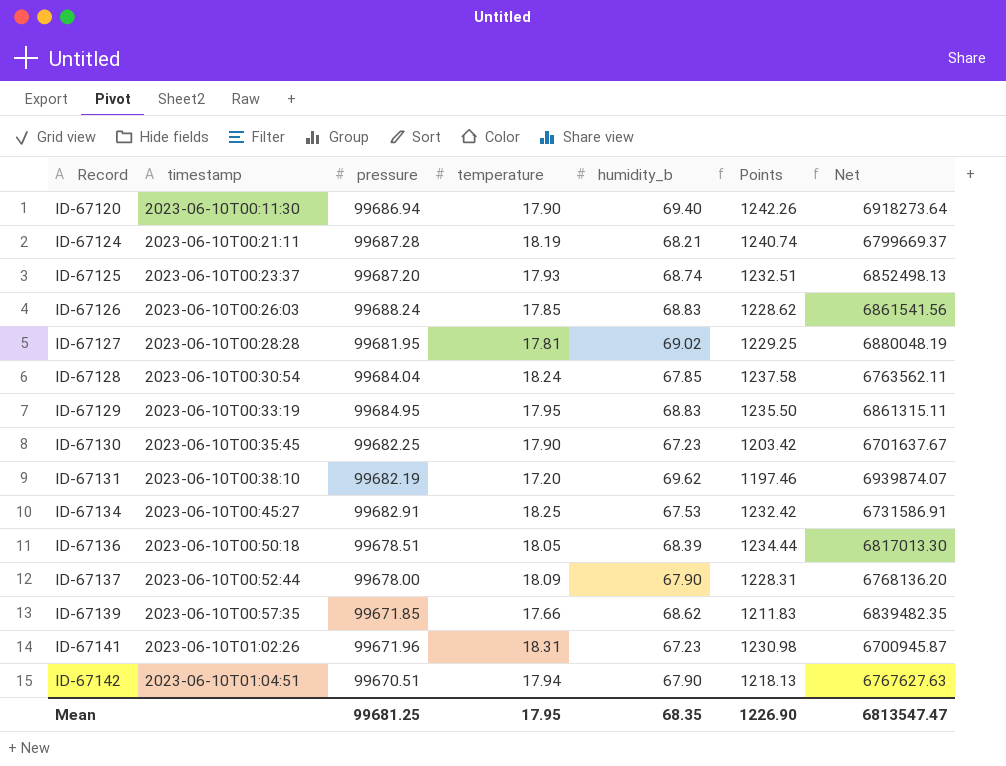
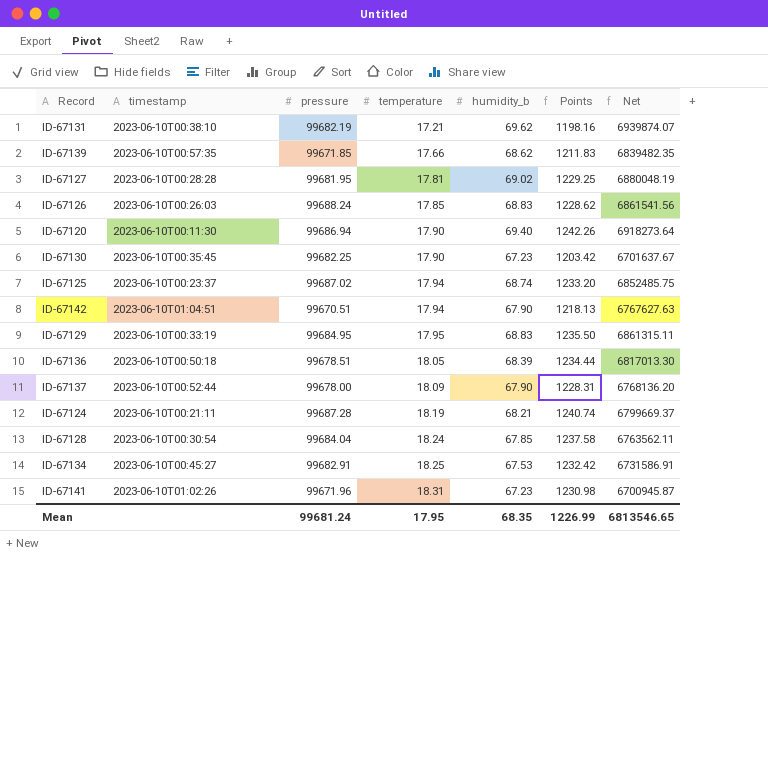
row order: Record ascending -> temperature ascending
ID-67131 | temperature: 17.20 -> 17.21
ID-67131 | Points: 1197.46 -> 1198.16
ID-67125 | pressure: 99687.20 -> 99687.02
ID-67125 | temperature: 17.93 -> 17.94
ID-67125 | Points: 1232.51 -> 1233.20
ID-67125 | Net: 6852498.13 -> 6852485.75
Mean | pressure: 99681.25 -> 99681.24
Mean | Points: 1226.90 -> 1226.99
Mean | Net: 6813547.47 -> 6813546.65

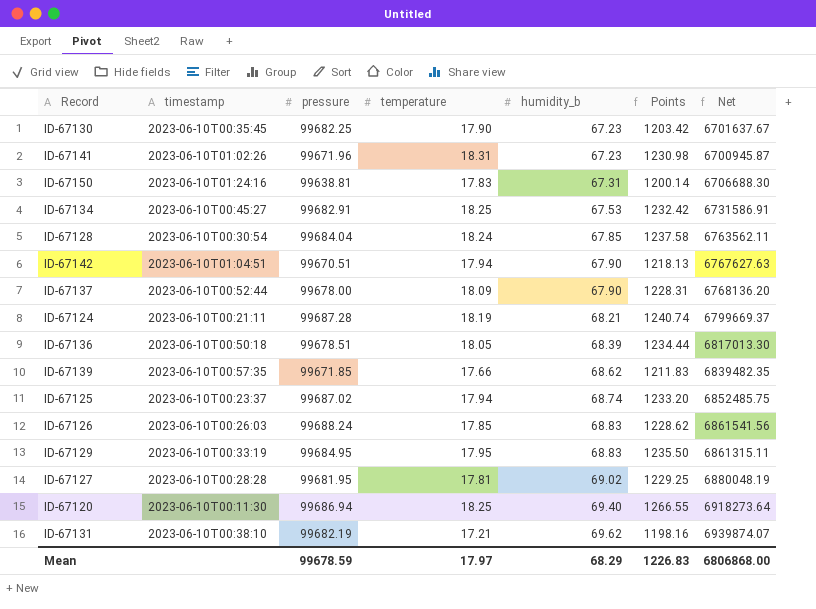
row order: temperature ascending -> humidity_b ascending
row ID-67150: none -> 2023-06-10T01:24:16 | 99638.81 | 17.83 | 67.31 | 1200.14 | 6706688.30
ID-67120 | temperature: 17.90 -> 18.25
ID-67120 | Points: 1242.26 -> 1266.55
Mean | pressure: 99681.24 -> 99678.59
Mean | temperature: 17.95 -> 17.97
Mean | humidity_b: 68.35 -> 68.29
Mean | Points: 1226.99 -> 1226.83
Mean | Net: 6813546.65 -> 6806868.00

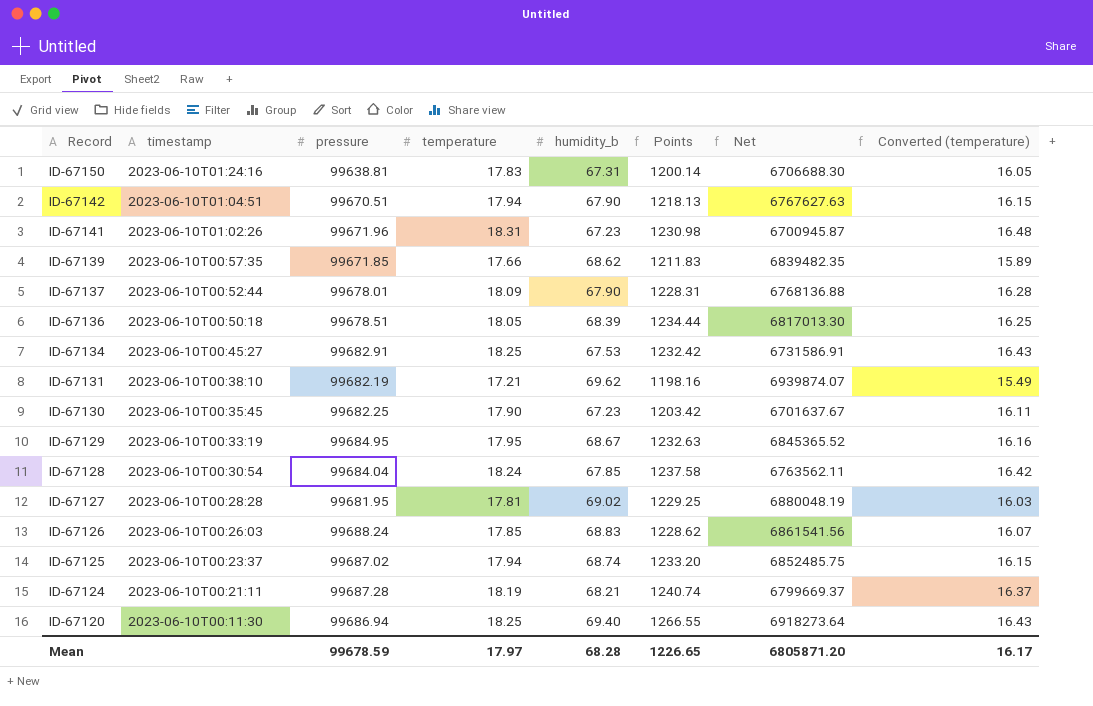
row order: humidity_b ascending -> Record descending
column Converted (temperature) | formula: none -> [temperature] * 0.9
ID-67137 | pressure: 99678.00 -> 99678.01
ID-67137 | Net: 6768136.20 -> 6768136.88
ID-67129 | humidity_b: 68.83 -> 68.67
ID-67129 | Points: 1235.50 -> 1232.63
ID-67129 | Net: 6861315.11 -> 6845365.52
Mean | humidity_b: 68.29 -> 68.28
Mean | Points: 1226.83 -> 1226.65
Mean | Net: 6806868.00 -> 6805871.20

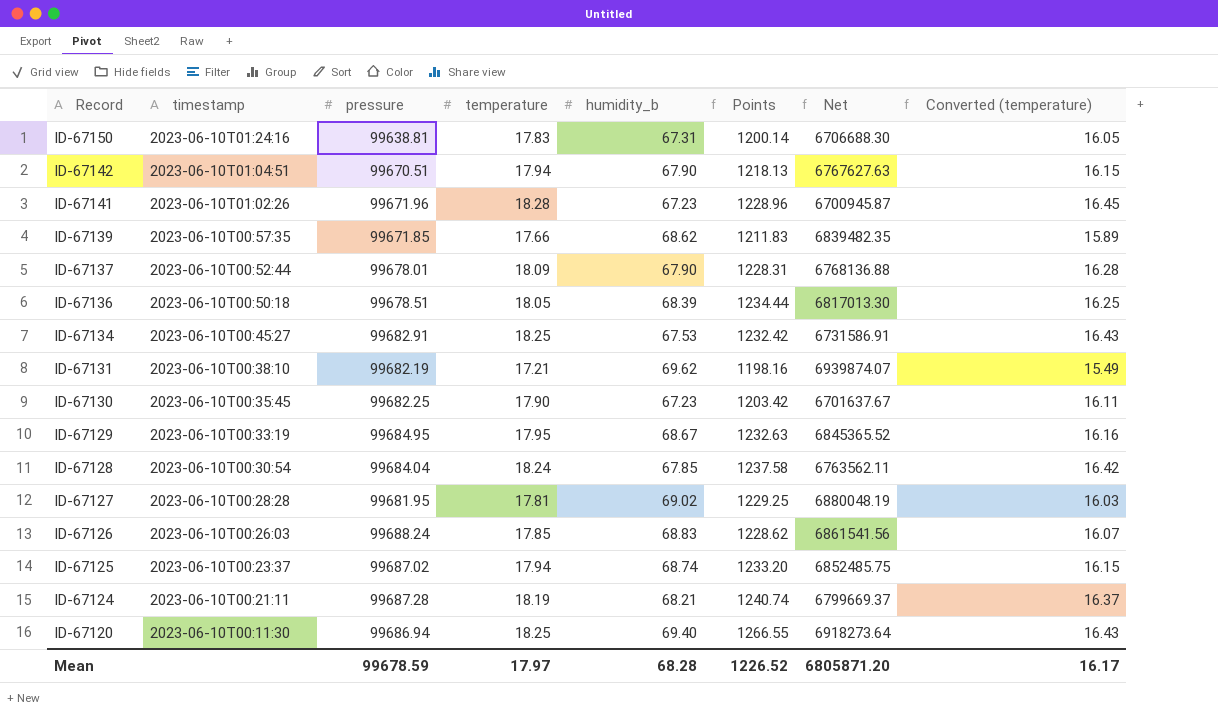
ID-67141 | temperature: 18.31 -> 18.28
ID-67141 | Points: 1230.98 -> 1228.96
ID-67141 | Converted (temperature): 16.48 -> 16.45
Mean | Points: 1226.65 -> 1226.52

